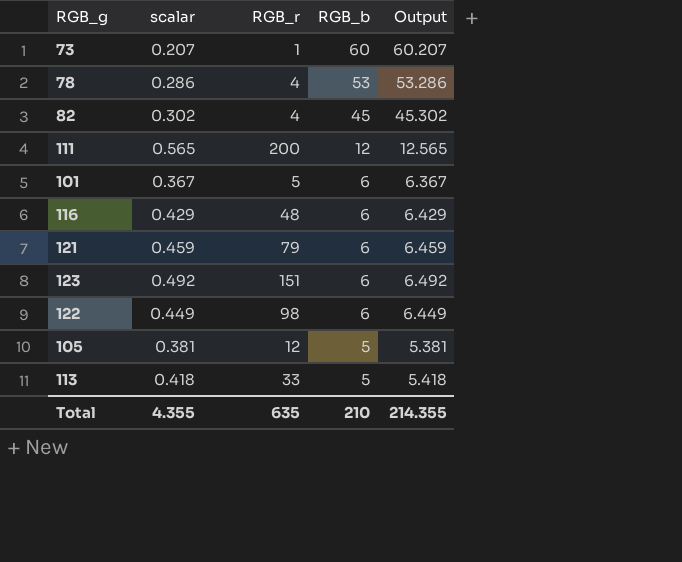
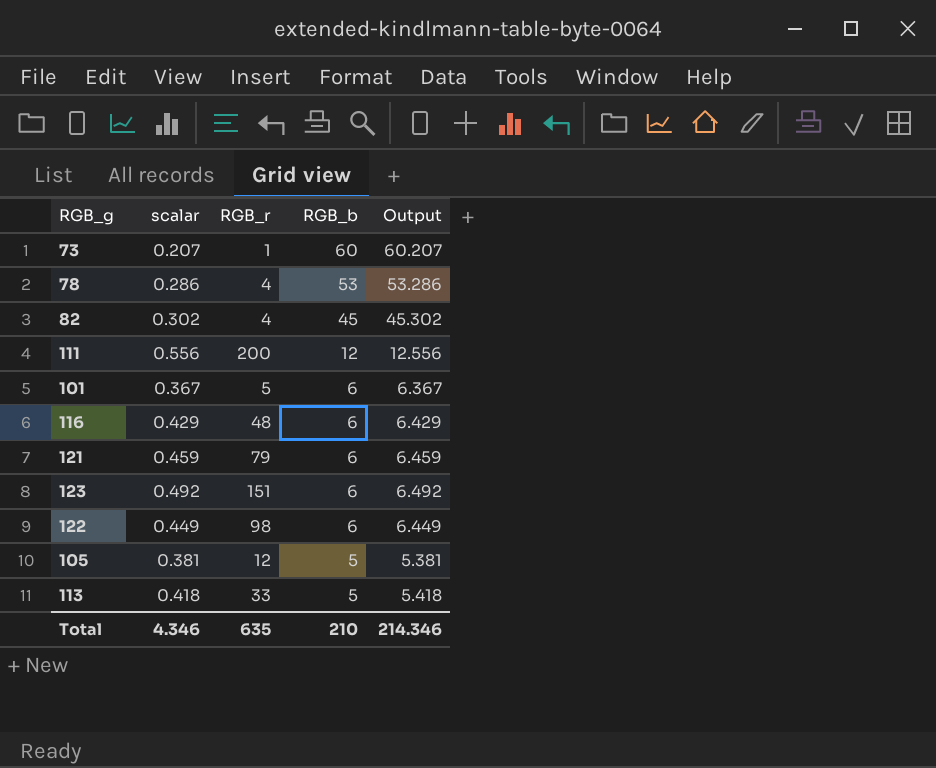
111 | scalar: 0.565 -> 0.556
111 | Output: 12.565 -> 12.556
Total | scalar: 4.355 -> 4.346
Total | Output: 214.355 -> 214.346

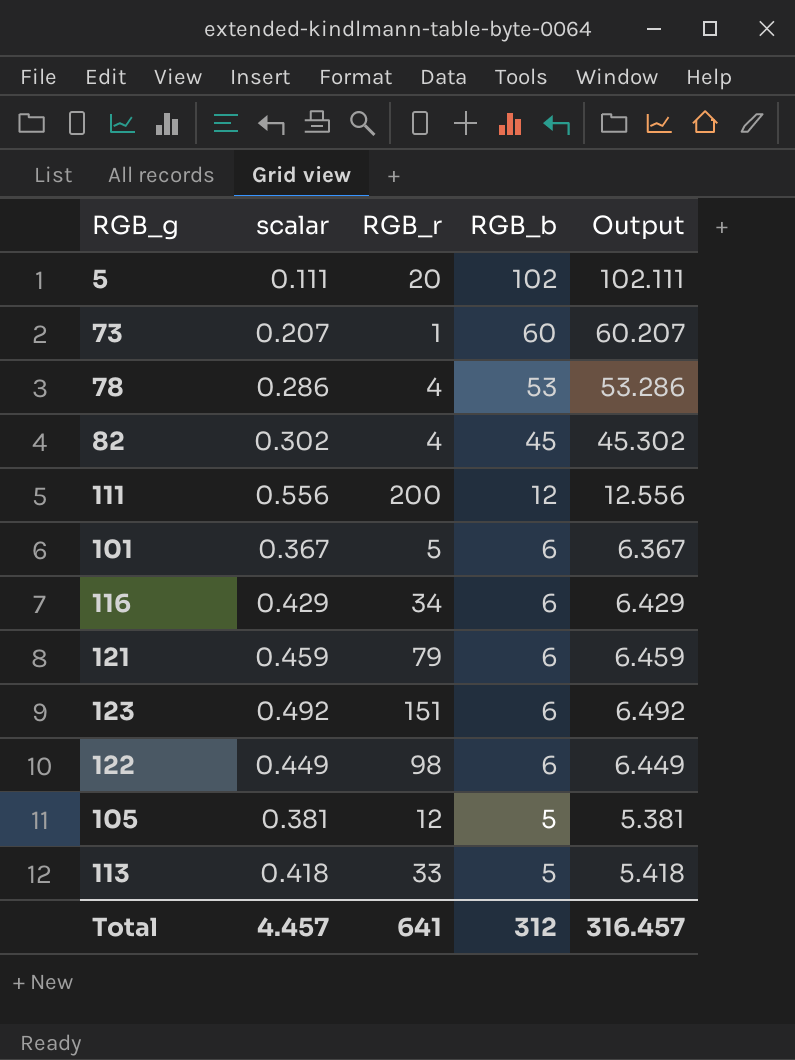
row 5: none -> 0.111 | 20 | 102 | 102.111
116 | RGB_r: 48 -> 34
Total | scalar: 4.346 -> 4.457
Total | RGB_r: 635 -> 641
Total | RGB_b: 210 -> 312
Total | Output: 214.346 -> 316.457

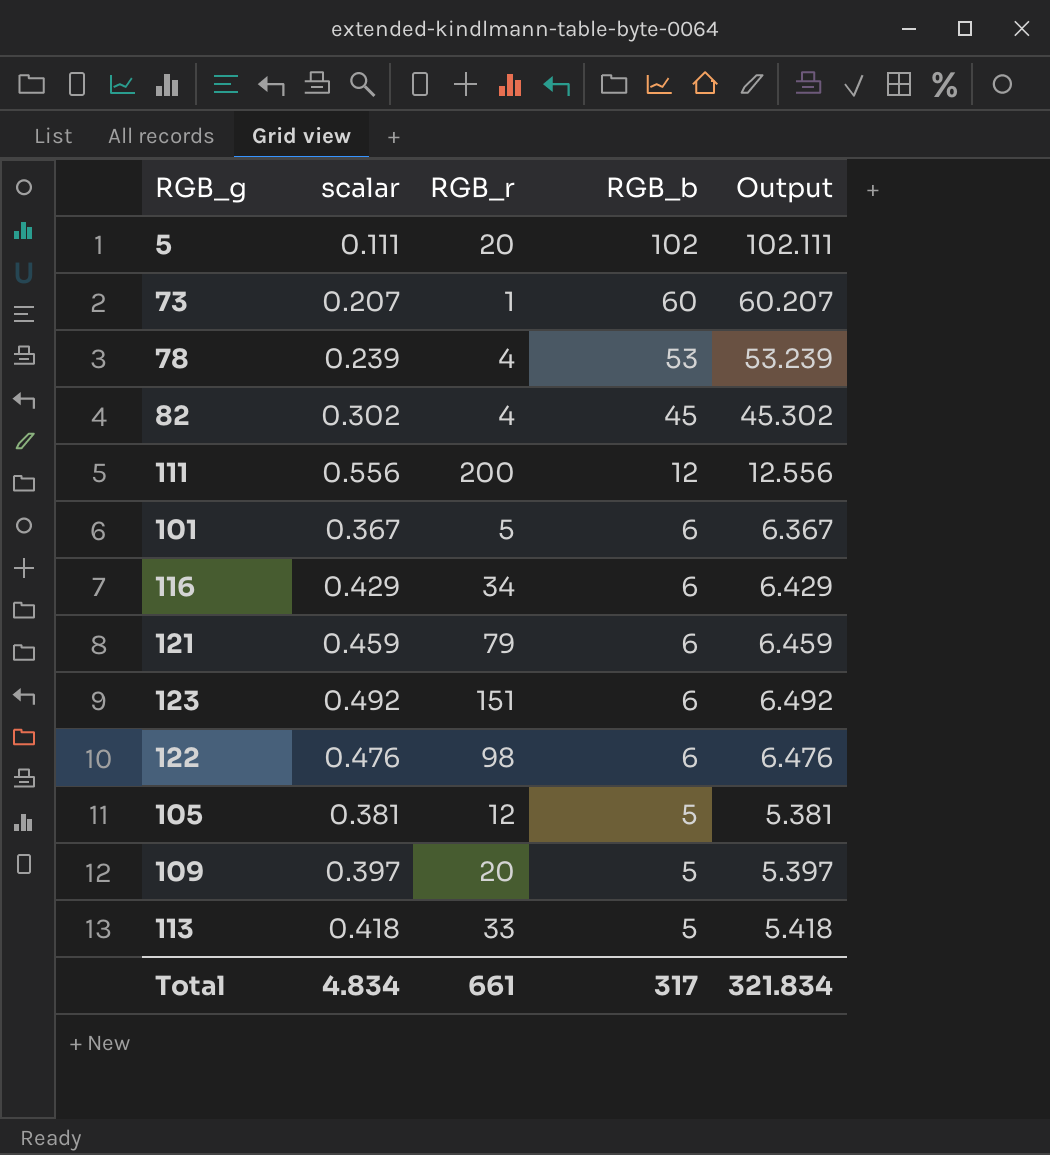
78 | scalar: 0.286 -> 0.239
78 | Output: 53.286 -> 53.239
122 | scalar: 0.449 -> 0.476
122 | Output: 6.449 -> 6.476
row 109: none -> 0.397 | 20 | 5 | 5.397
Total | scalar: 4.457 -> 4.834
Total | RGB_r: 641 -> 661
Total | RGB_b: 312 -> 317
Total | Output: 316.457 -> 321.834

